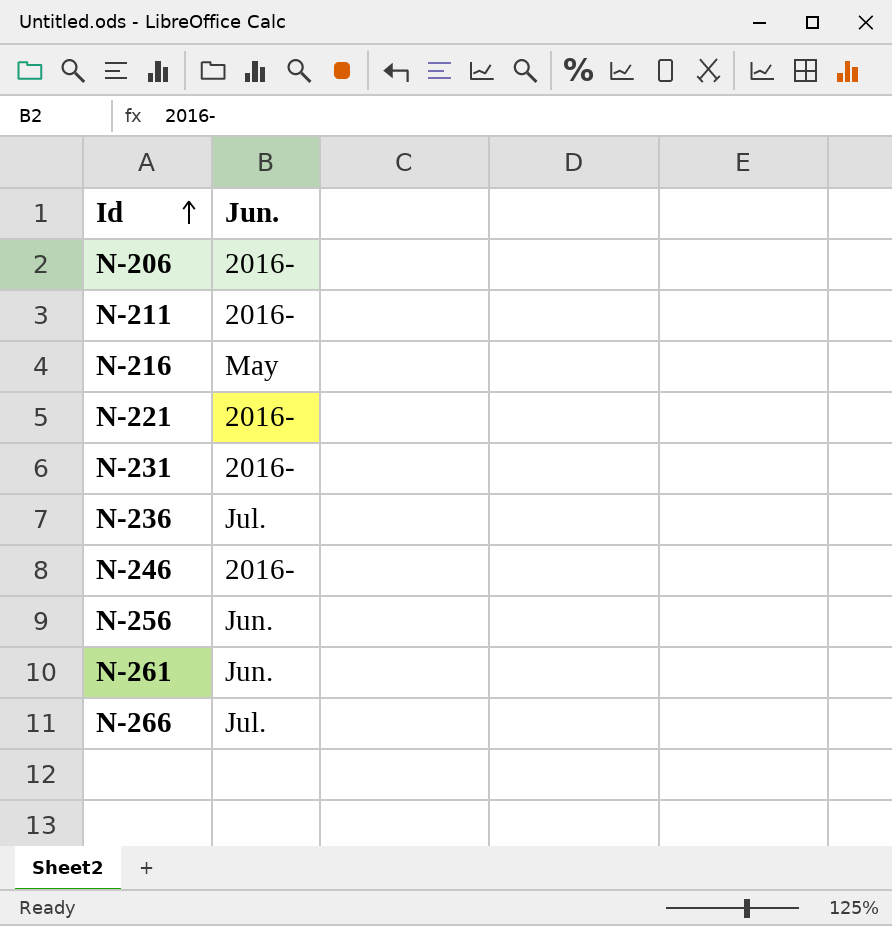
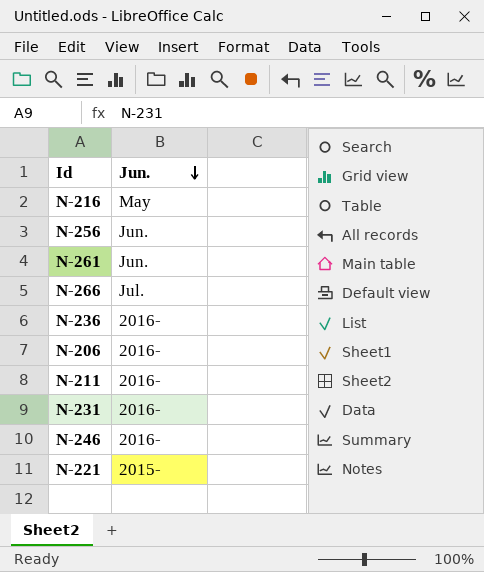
row order: Id ascending -> Jun. descending
N-236 | Jun.: Jul. -> 2016-
N-221 | Jun.: 2016- -> 2015-

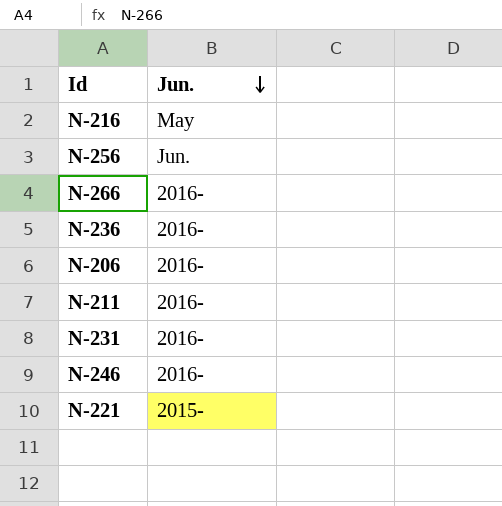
row N-261: Jun. -> none
N-266 | Jun.: Jul. -> 2016-

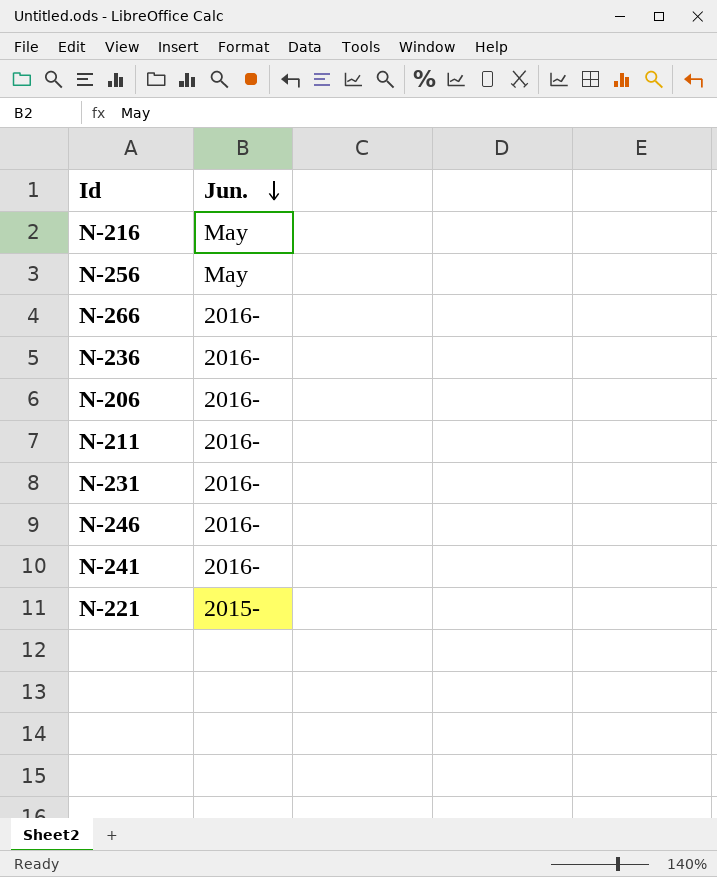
N-256 | Jun.: Jun. -> May
row N-241: none -> 2016-

